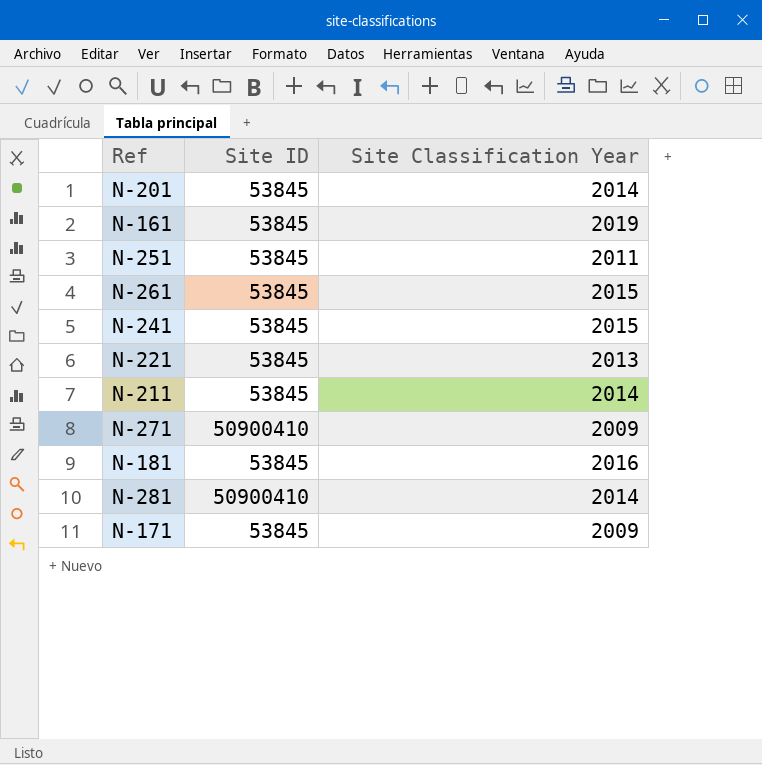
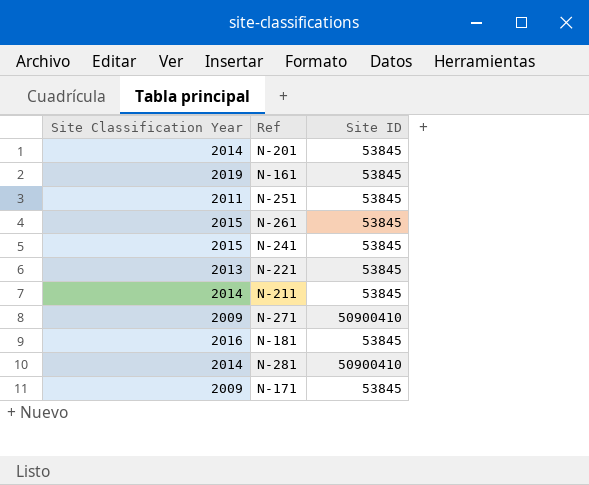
column Site Classification Year | position: 3 -> 1

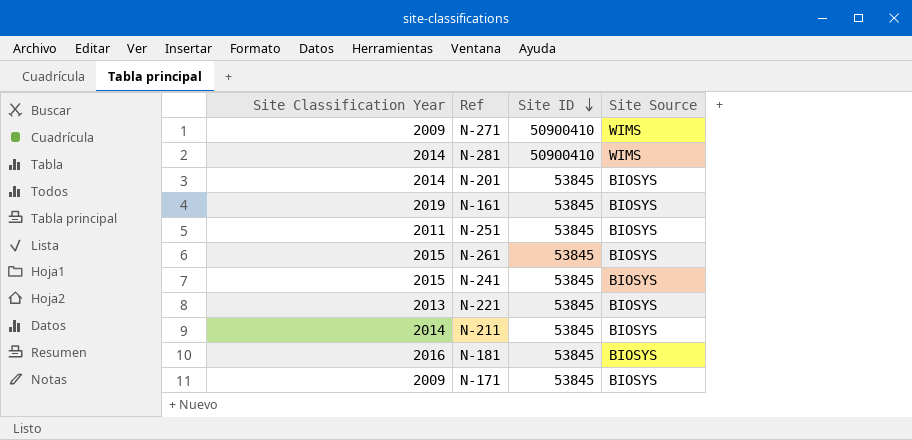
row order: none -> Site ID descending
column Site Source | position: none -> 4

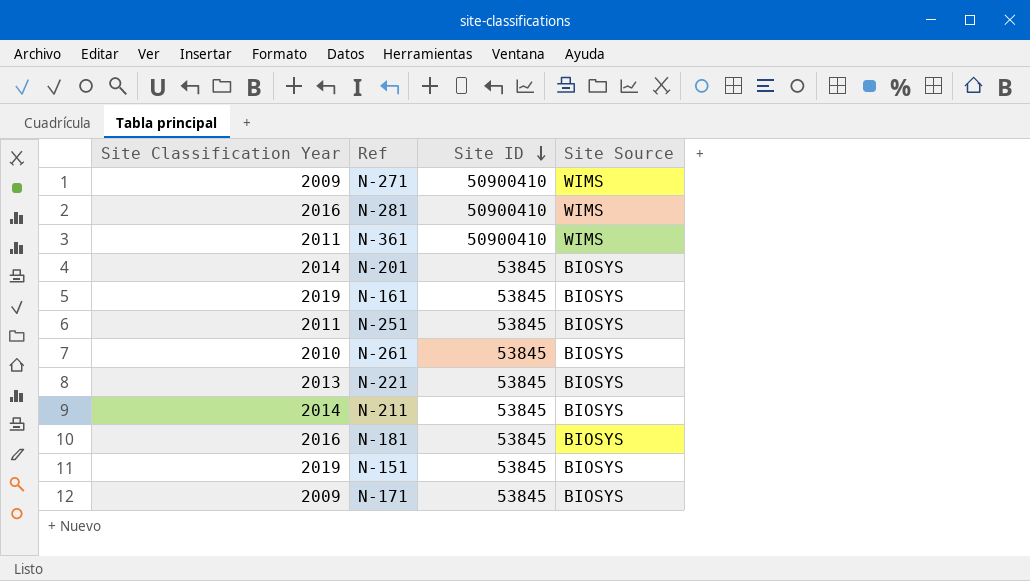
row N-241: 2015 | 53845 | BIOSYS -> none
N-281 | Site Classification Year: 2014 -> 2016
row N-361: none -> 2011 | 50900410 | WIMS
N-261 | Site Classification Year: 2015 -> 2010
row N-151: none -> 2019 | 53845 | BIOSYS

